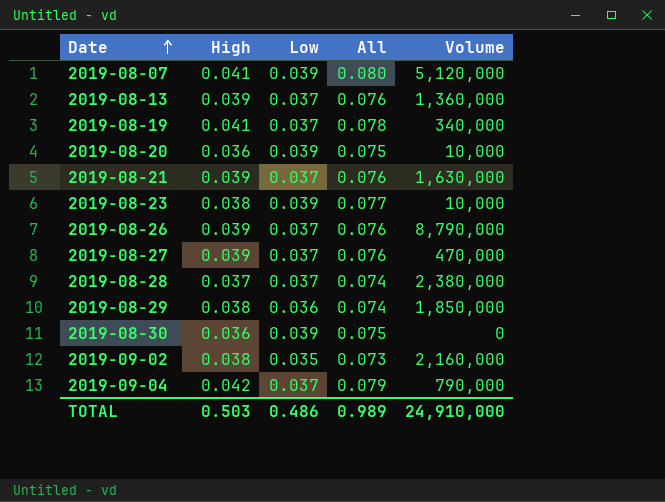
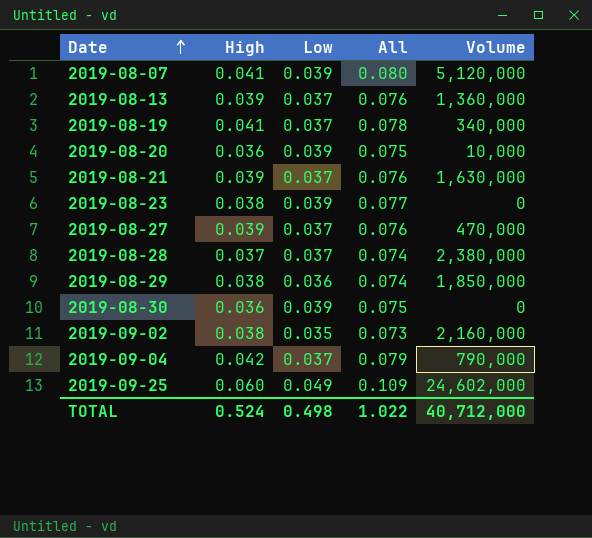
row 2019-08-26: 0.039 | 0.037 | 0.076 | 8,790,000 -> none
2019-08-23 | Volume: 10,000 -> 0
row 2019-09-25: none -> 0.060 | 0.049 | 0.109 | 24,602,000
TOTAL | High: 0.503 -> 0.524
TOTAL | Low: 0.486 -> 0.498
TOTAL | All: 0.989 -> 1.022
TOTAL | Volume: 24,910,000 -> 40,712,000

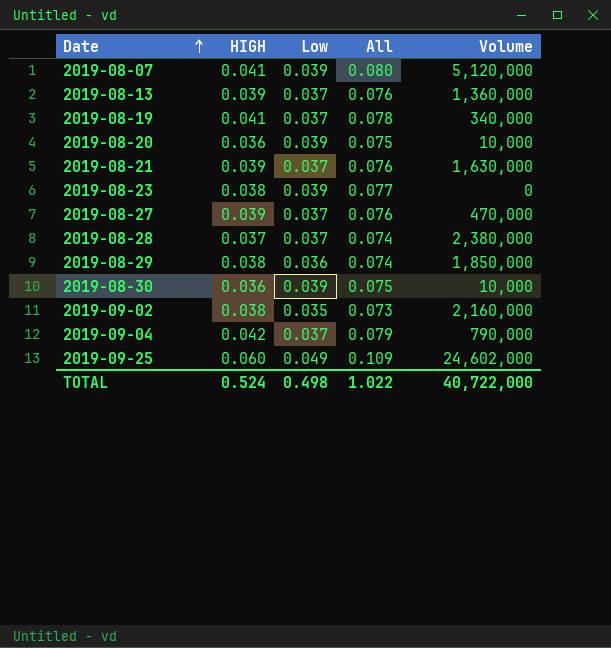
column name: High -> HIGH
2019-08-30 | Volume: 0 -> 10,000
TOTAL | Volume: 40,712,000 -> 40,722,000

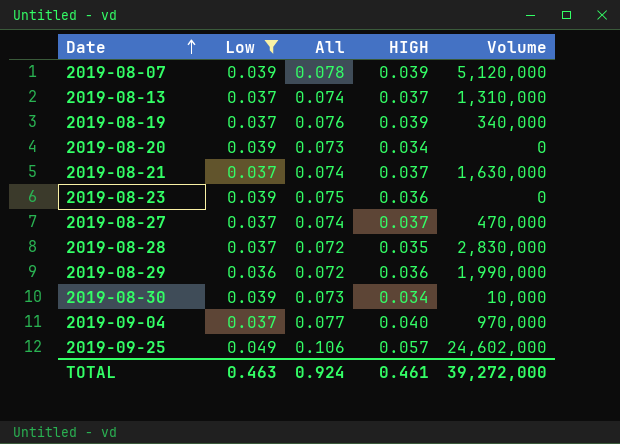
filter: none -> Low != 0.035
column HIGH | position: 2 -> 4
2019-08-07 | All: 0.080 -> 0.078
2019-08-07 | HIGH: 0.041 -> 0.039
2019-08-13 | All: 0.076 -> 0.074
2019-08-13 | HIGH: 0.039 -> 0.037
2019-08-13 | Volume: 1,360,000 -> 1,310,000
2019-08-19 | All: 0.078 -> 0.076
2019-08-19 | HIGH: 0.041 -> 0.039
2019-08-20 | All: 0.075 -> 0.073
2019-08-20 | HIGH: 0.036 -> 0.034
2019-08-20 | Volume: 10,000 -> 0
2019-08-21 | All: 0.076 -> 0.074
2019-08-21 | HIGH: 0.039 -> 0.037
2019-08-23 | All: 0.077 -> 0.075
2019-08-23 | HIGH: 0.038 -> 0.036
2019-08-27 | All: 0.076 -> 0.074
2019-08-27 | HIGH: 0.039 -> 0.037
2019-08-28 | All: 0.074 -> 0.072
2019-08-28 | HIGH: 0.037 -> 0.035
2019-08-28 | Volume: 2,380,000 -> 2,830,000
2019-08-29 | All: 0.074 -> 0.072
2019-08-29 | HIGH: 0.038 -> 0.036
2019-08-29 | Volume: 1,850,000 -> 1,990,000
2019-08-30 | All: 0.075 -> 0.073
2019-08-30 | HIGH: 0.036 -> 0.034
2019-09-04 | All: 0.079 -> 0.077
2019-09-04 | HIGH: 0.042 -> 0.040
2019-09-04 | Volume: 790,000 -> 970,000
2019-09-25 | All: 0.109 -> 0.106
2019-09-25 | HIGH: 0.060 -> 0.057
TOTAL | Low: 0.498 -> 0.463
TOTAL | All: 1.022 -> 0.924
TOTAL | HIGH: 0.524 -> 0.461
TOTAL | Volume: 40,722,000 -> 39,272,000

